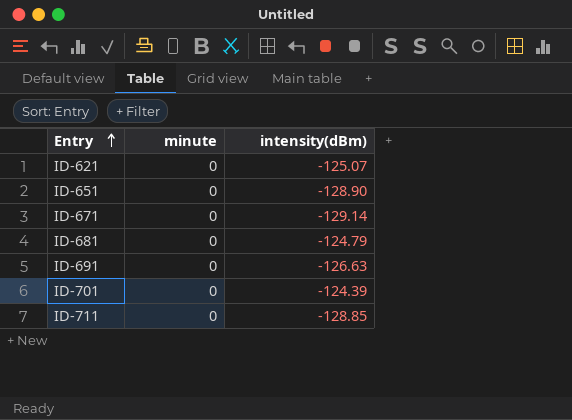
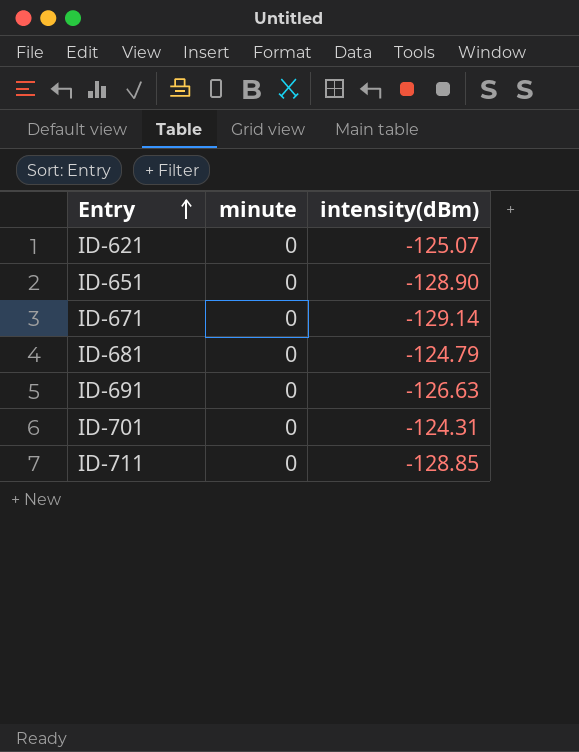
ID-701 | intensity(dBm): -124.39 -> -124.31

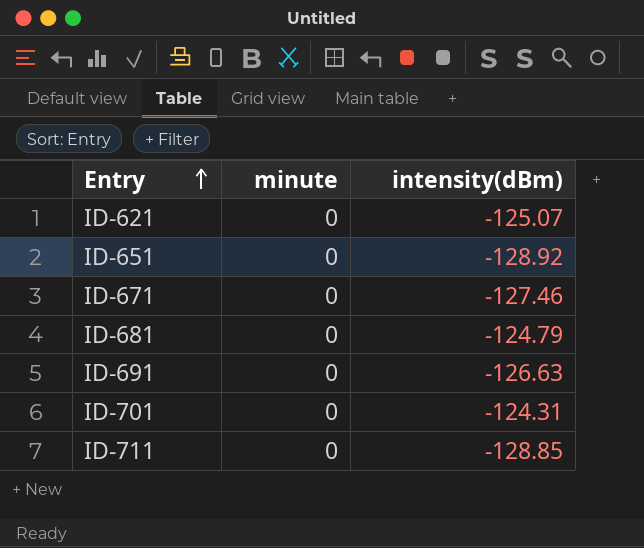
ID-651 | intensity(dBm): -128.90 -> -128.92
ID-671 | intensity(dBm): -129.14 -> -127.46

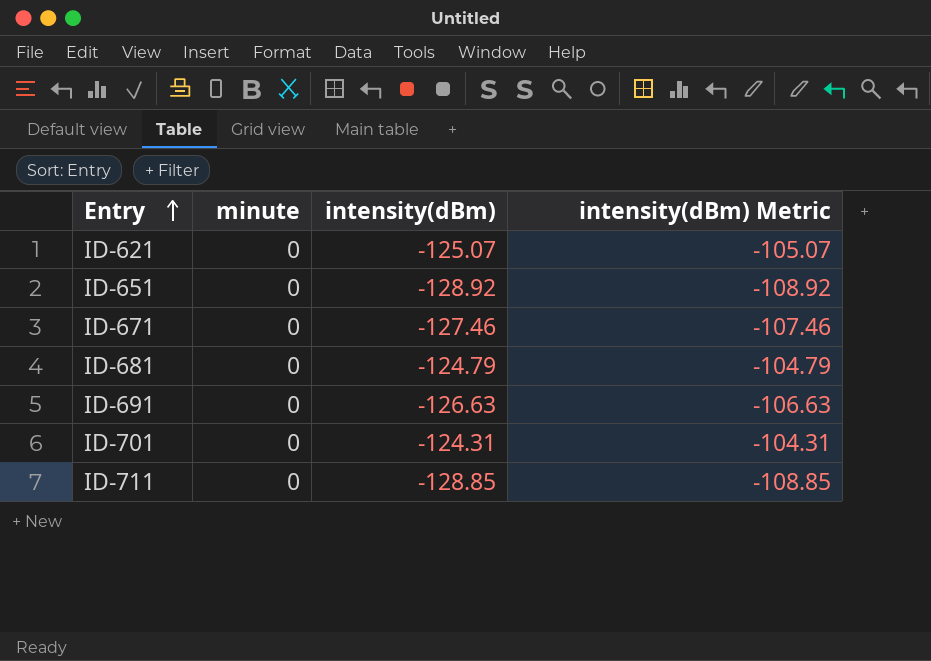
column intensity(dBm) Metric | formula: none -> [intensity(dBm)] + 20

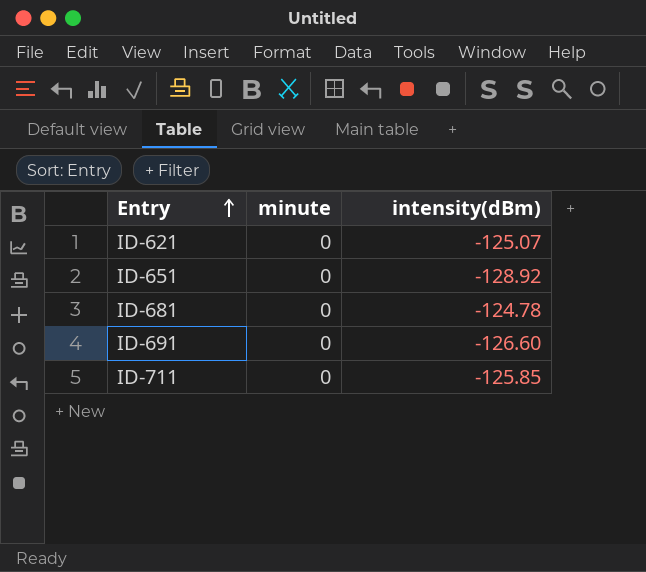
column intensity(dBm) Metric | formula: [intensity(dBm)] + 20 -> none
row ID-671: 0 | -127.46 | -107.46 -> none
row ID-701: 0 | -124.31 | -104.31 -> none
ID-681 | intensity(dBm): -124.79 -> -124.78
ID-691 | intensity(dBm): -126.63 -> -126.60
ID-711 | intensity(dBm): -128.85 -> -125.85

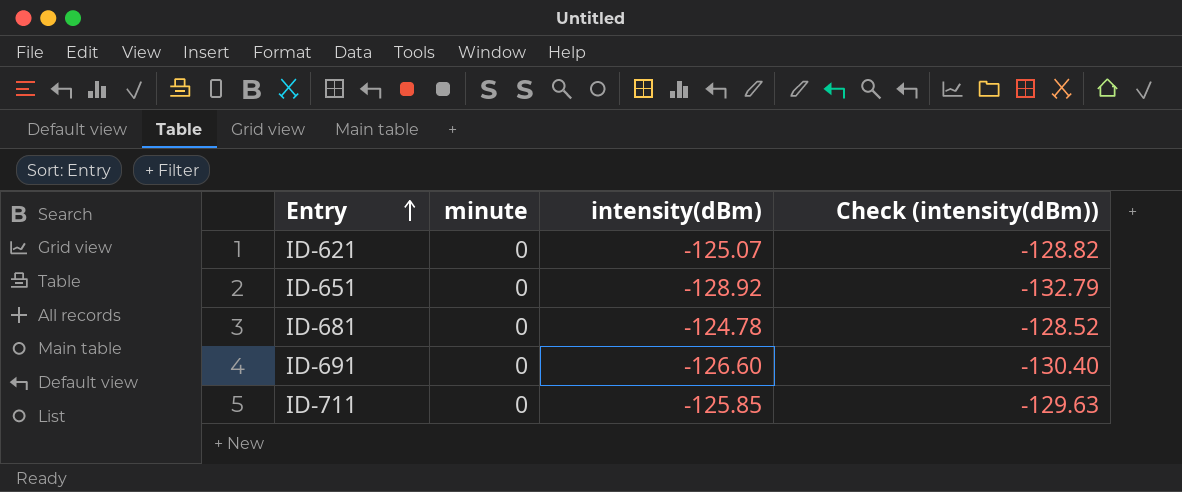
column Check (intensity(dBm)) | formula: none -> [intensity(dBm)] * 1.03

